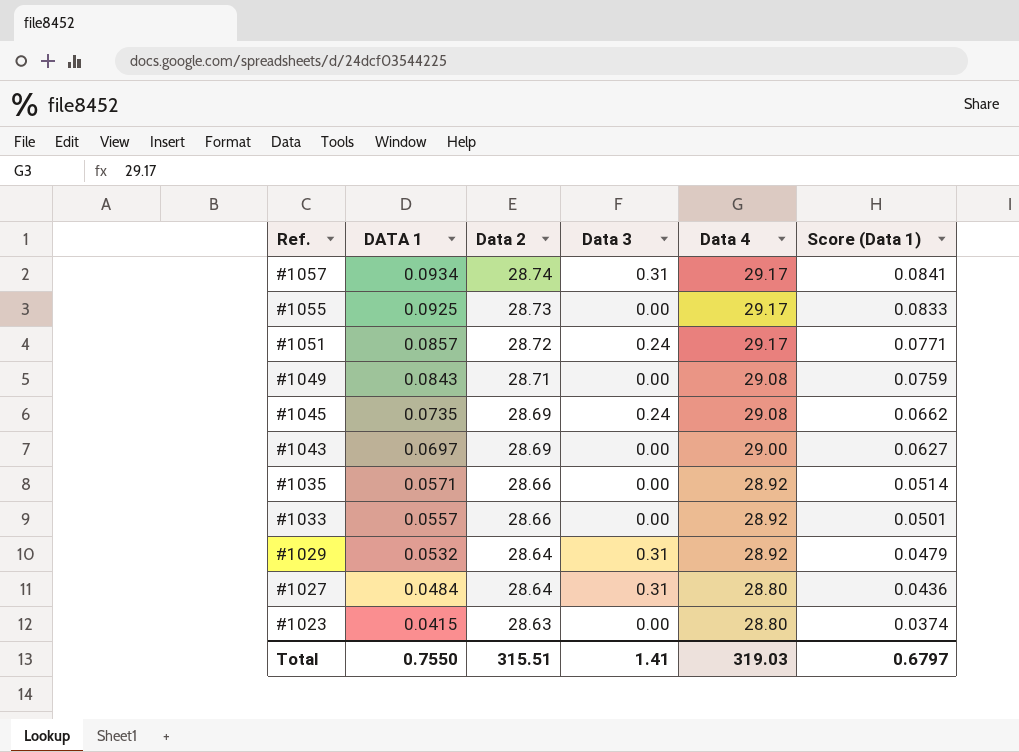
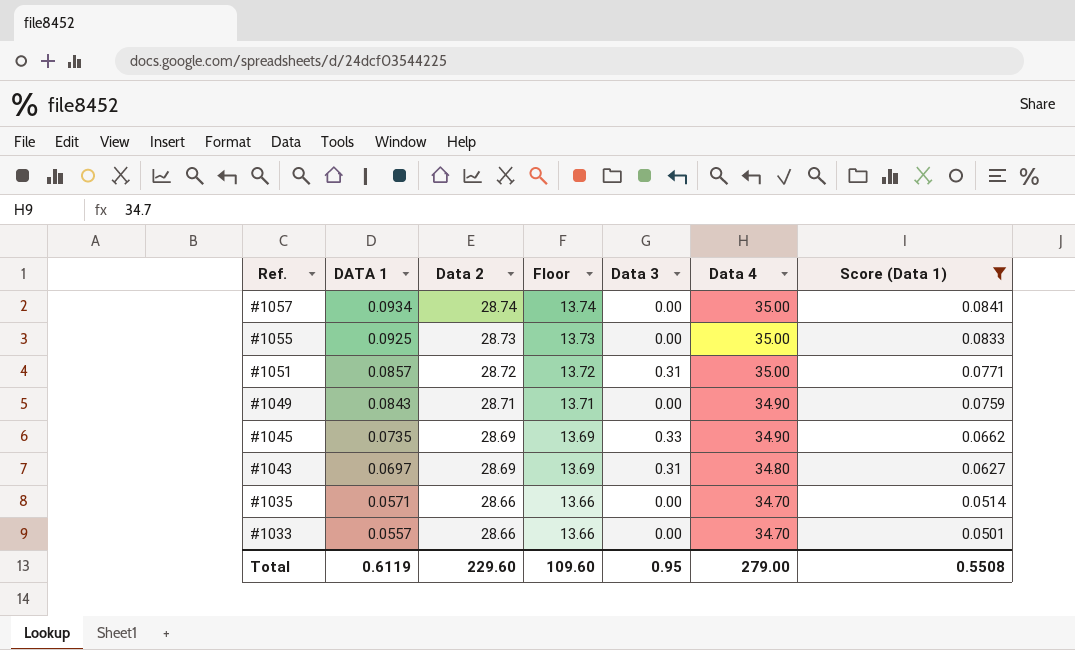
filter: none -> Score (Data 1) >= 0.0501
column Floor | formula: none -> [Data 2] - 15
#1057 | Data 3: 0.31 -> 0.00
#1057 | Data 4: 29.17 -> 35.00
#1055 | Data 4: 29.17 -> 35.00
#1051 | Data 3: 0.24 -> 0.31
#1051 | Data 4: 29.17 -> 35.00
#1049 | Data 4: 29.08 -> 34.90
#1045 | Data 3: 0.24 -> 0.33
#1045 | Data 4: 29.08 -> 34.90
#1043 | Data 3: 0.00 -> 0.31
#1043 | Data 4: 29.00 -> 34.80
#1035 | Data 4: 28.92 -> 34.70
#1033 | Data 4: 28.92 -> 34.70
Total | DATA 1: 0.7550 -> 0.6119
Total | Data 2: 315.51 -> 229.60
Total | Data 3: 1.41 -> 0.95
Total | Data 4: 319.03 -> 279.00
Total | Score (Data 1): 0.6797 -> 0.5508

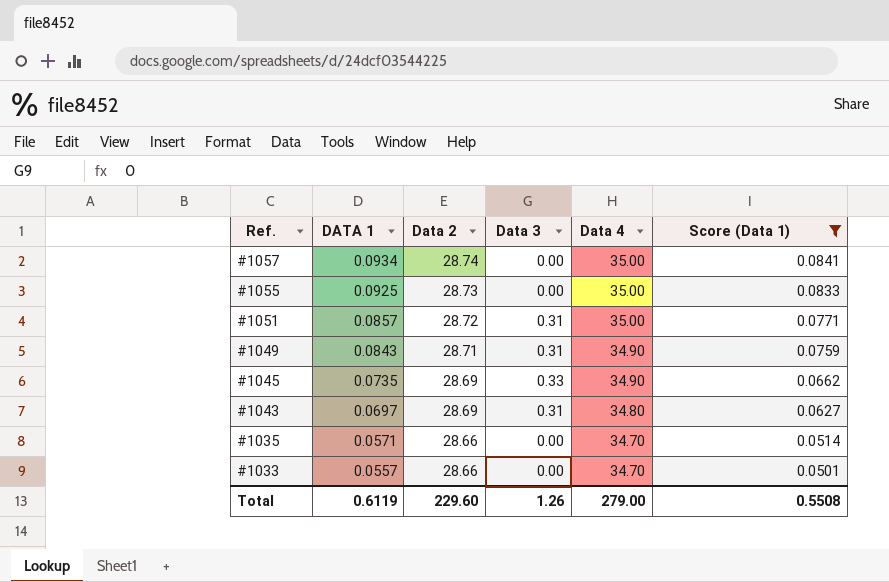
column Floor | formula: [Data 2] - 15 -> none
#1049 | Data 3: 0.00 -> 0.31
Total | Data 3: 0.95 -> 1.26

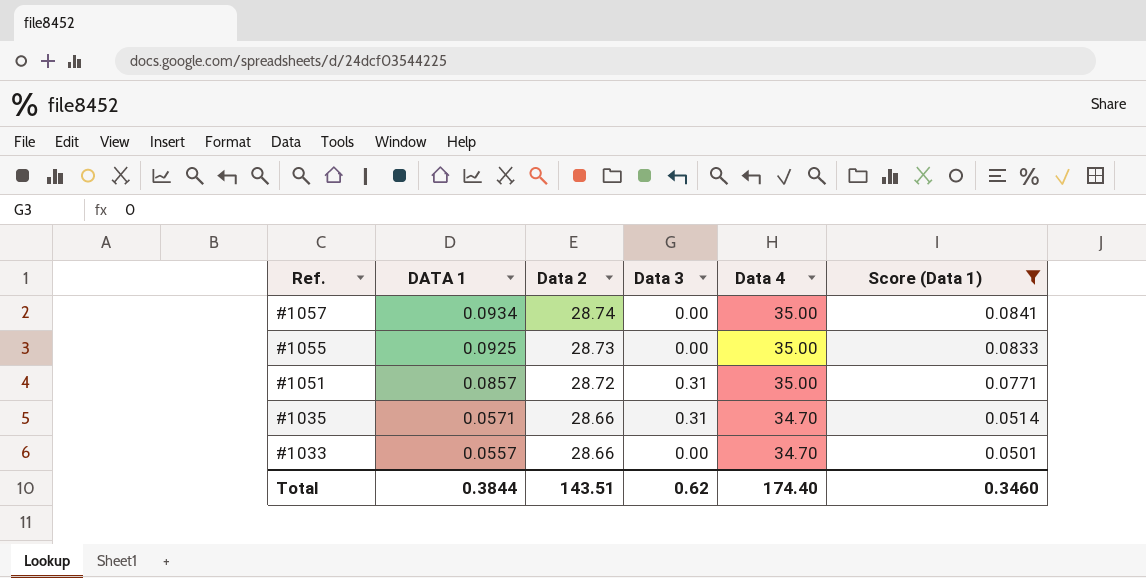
row #1049: 0.0843 | 28.71 | 0.31 | 34.90 | 0.0759 -> none
row #1045: 0.0735 | 28.69 | 0.33 | 34.90 | 0.0662 -> none
row #1043: 0.0697 | 28.69 | 0.31 | 34.80 | 0.0627 -> none
#1035 | Data 3: 0.00 -> 0.31
Total | DATA 1: 0.6119 -> 0.3844
Total | Data 2: 229.60 -> 143.51
Total | Data 3: 1.26 -> 0.62
Total | Data 4: 279.00 -> 174.40
Total | Score (Data 1): 0.5508 -> 0.3460

